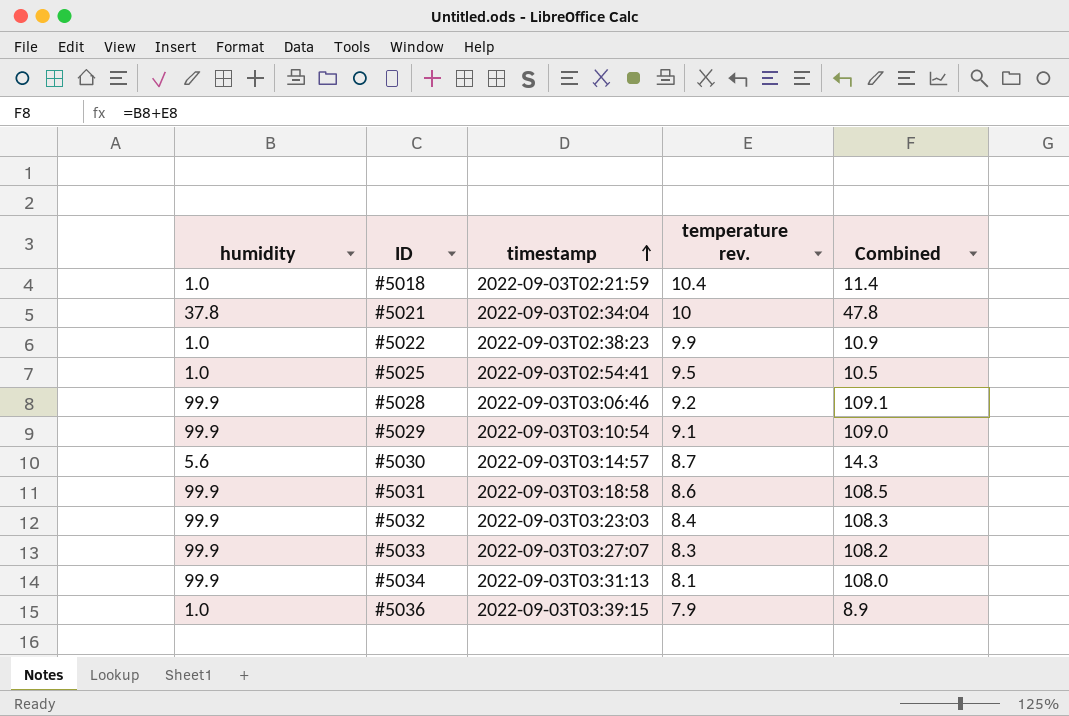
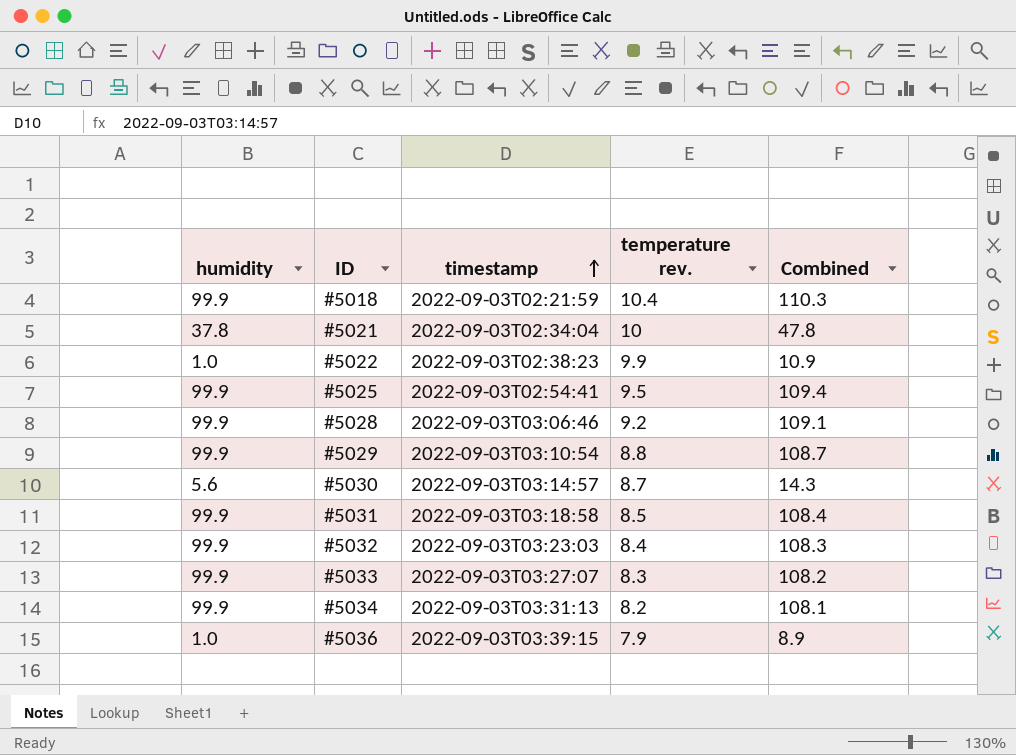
#5018 | humidity: 1.0 -> 99.9
#5018 | Combined: 11.4 -> 110.3
#5025 | humidity: 1.0 -> 99.9
#5025 | Combined: 10.5 -> 109.4
#5029 | temperature rev.: 9.1 -> 8.8
#5029 | Combined: 109.0 -> 108.7
#5031 | temperature rev.: 8.6 -> 8.5
#5031 | Combined: 108.5 -> 108.4
#5034 | temperature rev.: 8.1 -> 8.2
#5034 | Combined: 108.0 -> 108.1

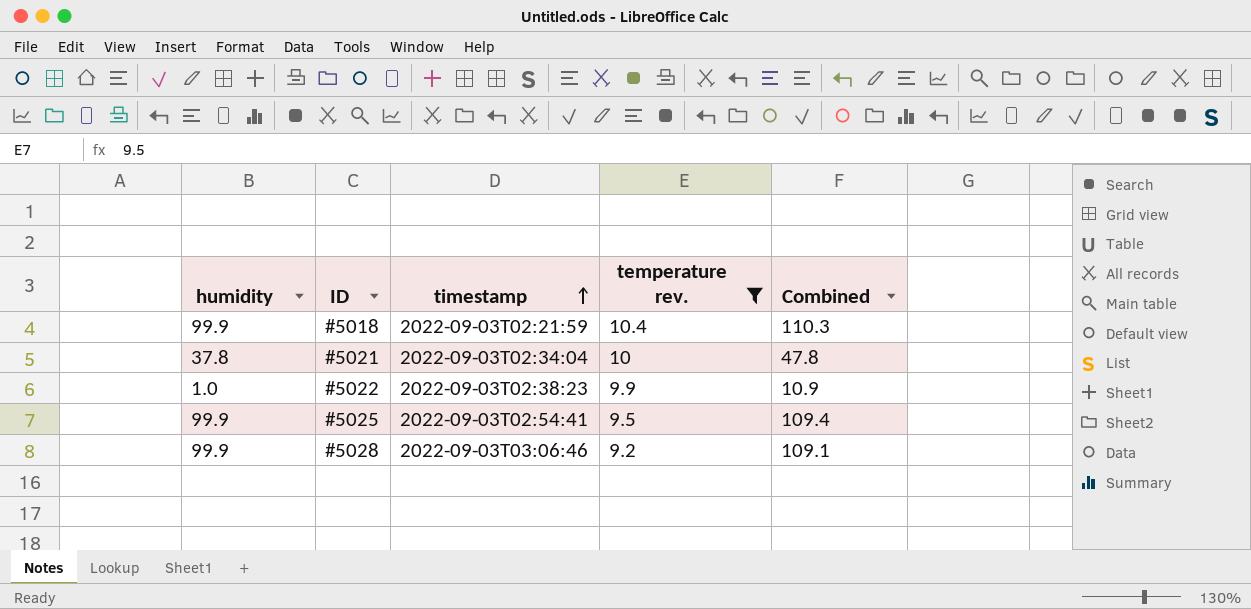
filter: none -> temperature rev. >= 9.2

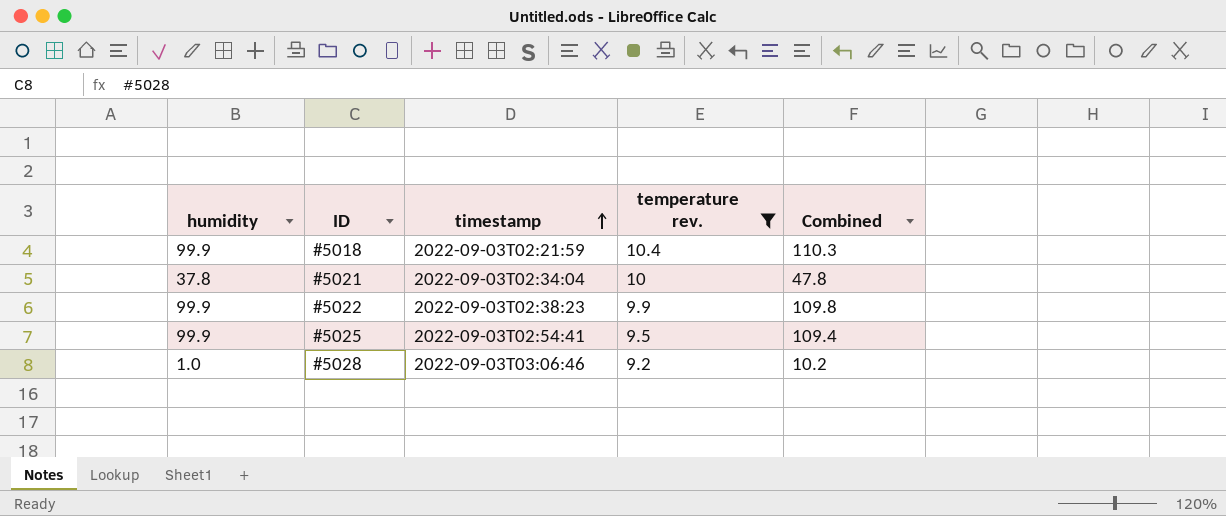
#5022 | humidity: 1.0 -> 99.9
#5022 | Combined: 10.9 -> 109.8
#5028 | humidity: 99.9 -> 1.0
#5028 | Combined: 109.1 -> 10.2

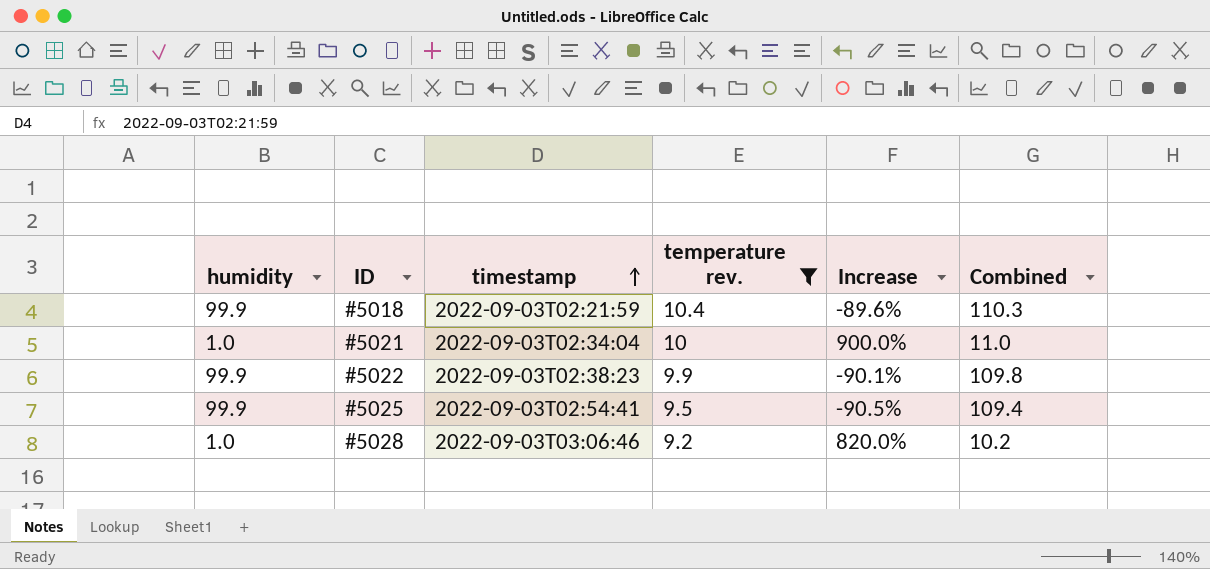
column Increase | formula: none -> ([temperature rev.] - [humidity]) / [humidity]
#5021 | humidity: 37.8 -> 1.0
#5021 | Combined: 47.8 -> 11.0

